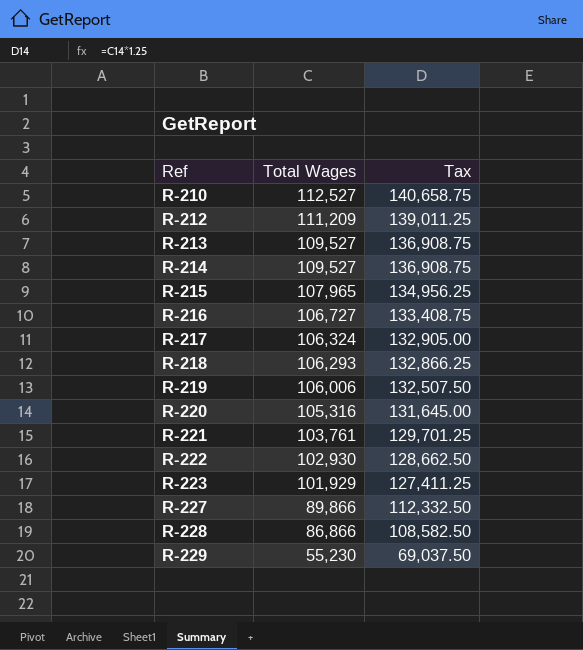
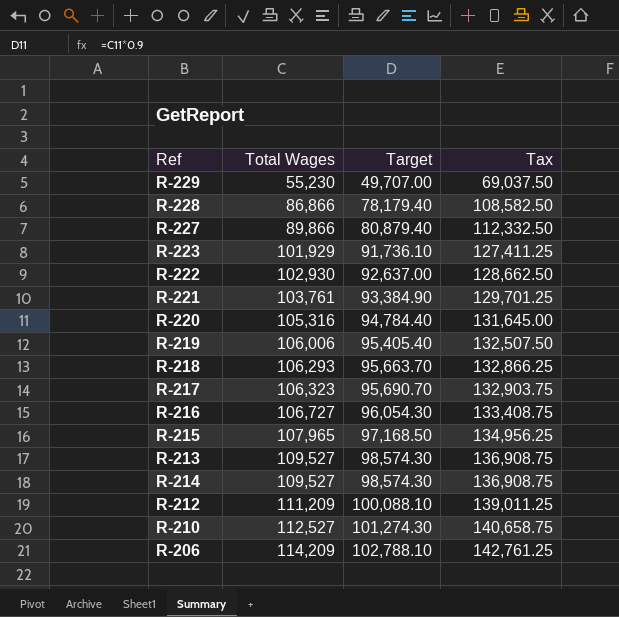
row order: Ref ascending -> Total Wages ascending
column Target | formula: none -> [Total Wages] * 0.9
R-217 | Total Wages: 106,324 -> 106,323
R-217 | Tax: 132,905.00 -> 132,903.75
row R-206: none -> 114,209 | 102,788.10 | 142,761.25

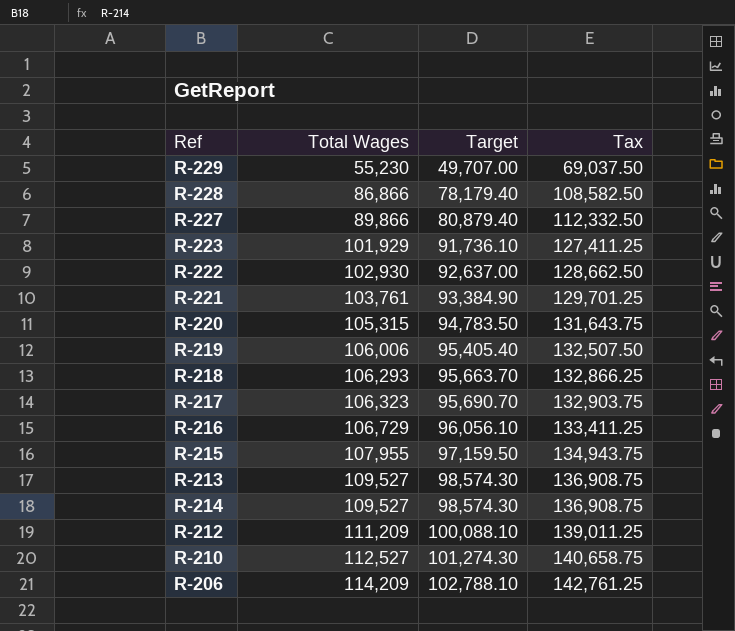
R-220 | Total Wages: 105,316 -> 105,315
R-220 | Target: 94,784.40 -> 94,783.50
R-220 | Tax: 131,645.00 -> 131,643.75
R-216 | Total Wages: 106,727 -> 106,729
R-216 | Target: 96,054.30 -> 96,056.10
R-216 | Tax: 133,408.75 -> 133,411.25
R-215 | Total Wages: 107,965 -> 107,955
R-215 | Target: 97,168.50 -> 97,159.50
R-215 | Tax: 134,956.25 -> 134,943.75

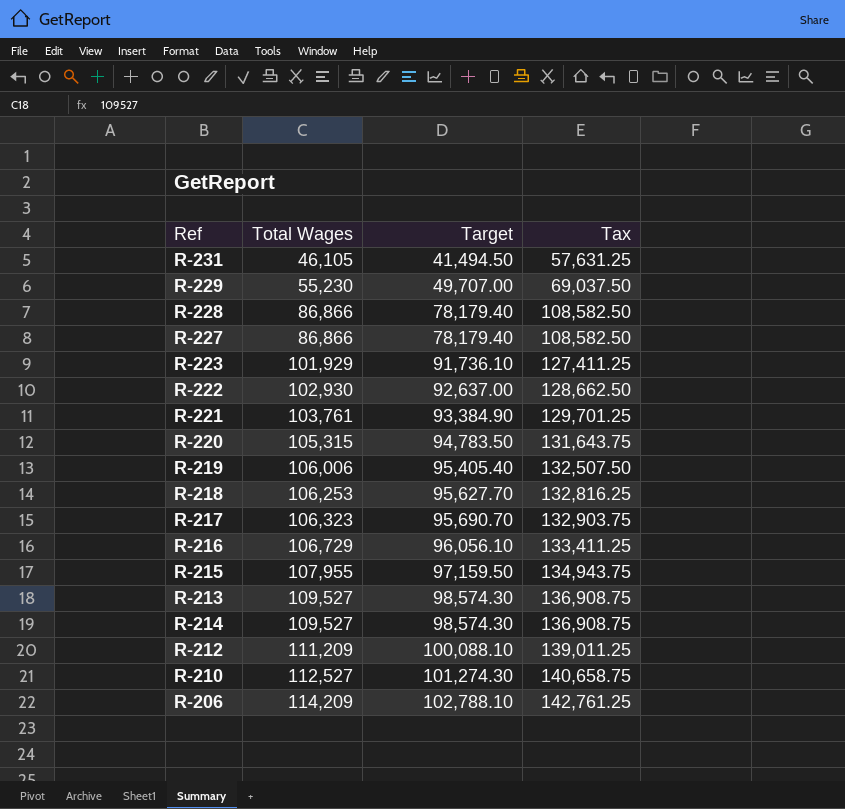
row R-231: none -> 46,105 | 41,494.50 | 57,631.25
R-227 | Total Wages: 89,866 -> 86,866
R-227 | Target: 80,879.40 -> 78,179.40
R-227 | Tax: 112,332.50 -> 108,582.50
R-218 | Total Wages: 106,293 -> 106,253
R-218 | Target: 95,663.70 -> 95,627.70
R-218 | Tax: 132,866.25 -> 132,816.25

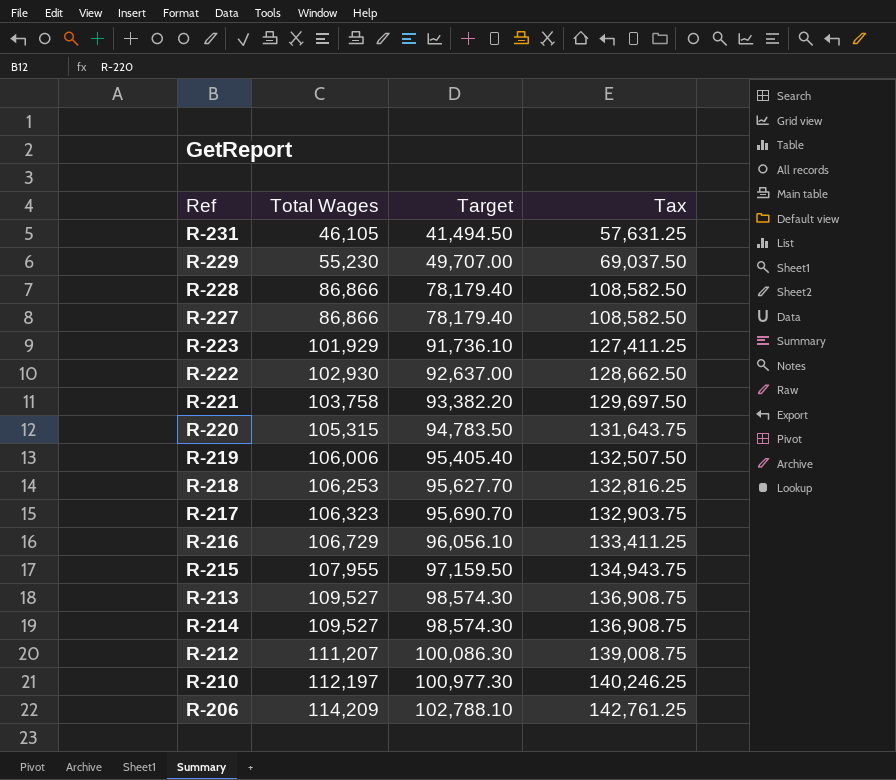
R-221 | Total Wages: 103,761 -> 103,758
R-221 | Target: 93,384.90 -> 93,382.20
R-221 | Tax: 129,701.25 -> 129,697.50
R-212 | Total Wages: 111,209 -> 111,207
R-212 | Target: 100,088.10 -> 100,086.30
R-212 | Tax: 139,011.25 -> 139,008.75
R-210 | Total Wages: 112,527 -> 112,197
R-210 | Target: 101,274.30 -> 100,977.30
R-210 | Tax: 140,658.75 -> 140,246.25

